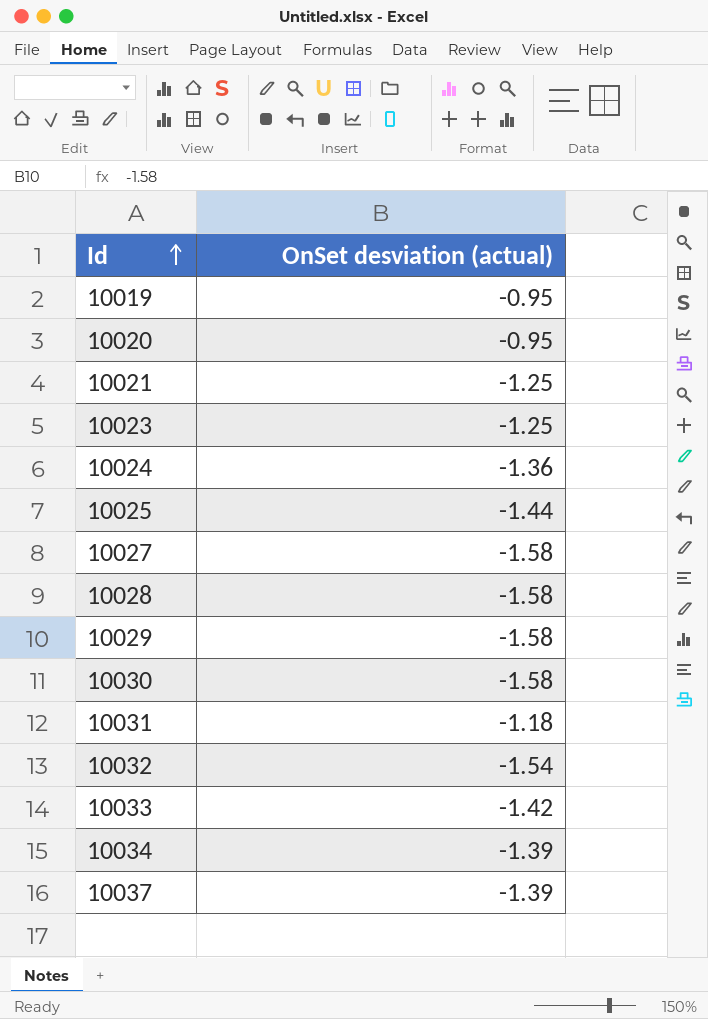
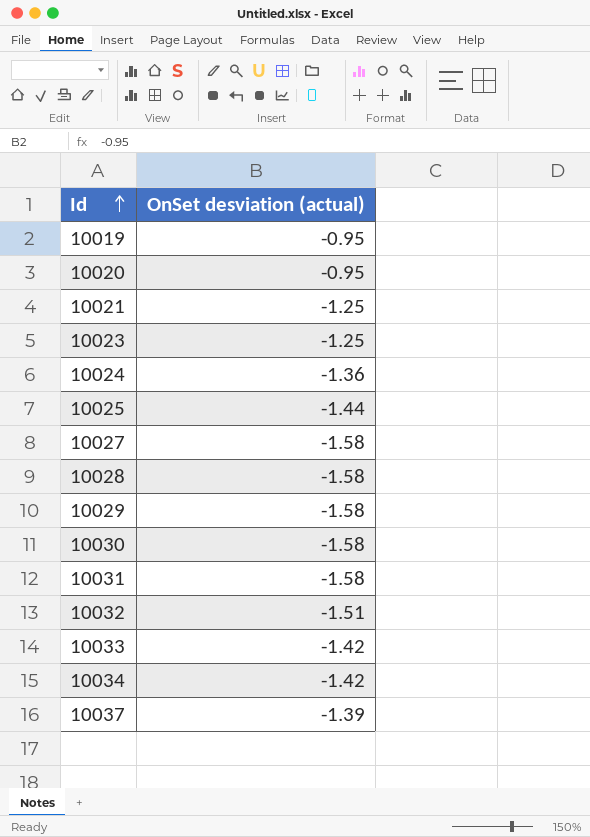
10031 | OnSet desviation (actual): -1.18 -> -1.58
10032 | OnSet desviation (actual): -1.54 -> -1.51
10034 | OnSet desviation (actual): -1.39 -> -1.42

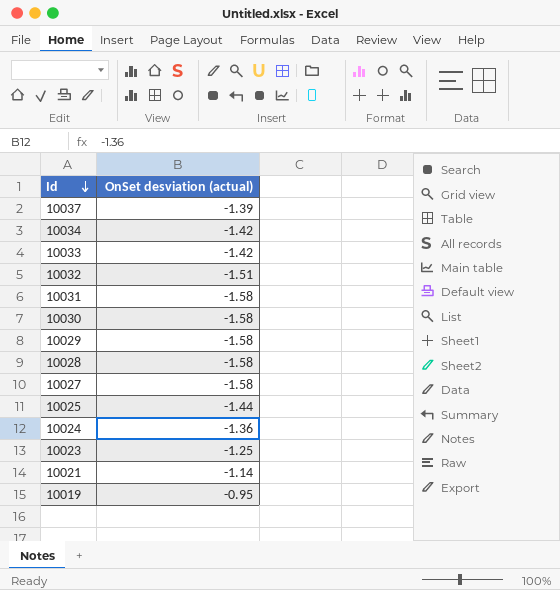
row order: Id ascending -> Id descending
row 10020: -0.95 -> none
10021 | OnSet desviation (actual): -1.25 -> -1.14

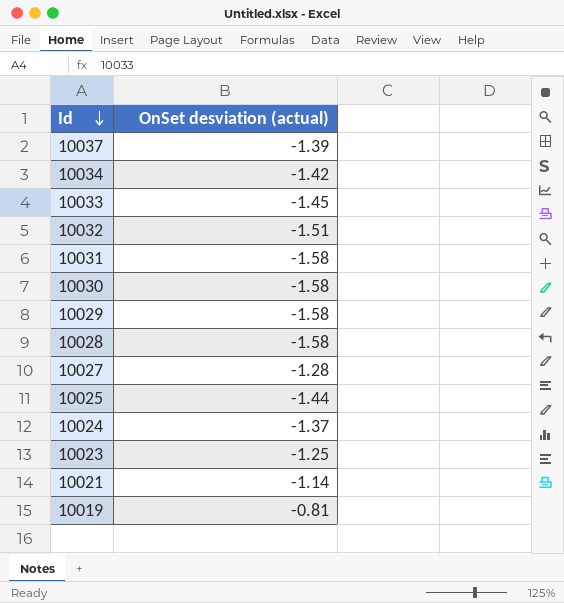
10033 | OnSet desviation (actual): -1.42 -> -1.45
10027 | OnSet desviation (actual): -1.58 -> -1.28
10024 | OnSet desviation (actual): -1.36 -> -1.37
10019 | OnSet desviation (actual): -0.95 -> -0.81

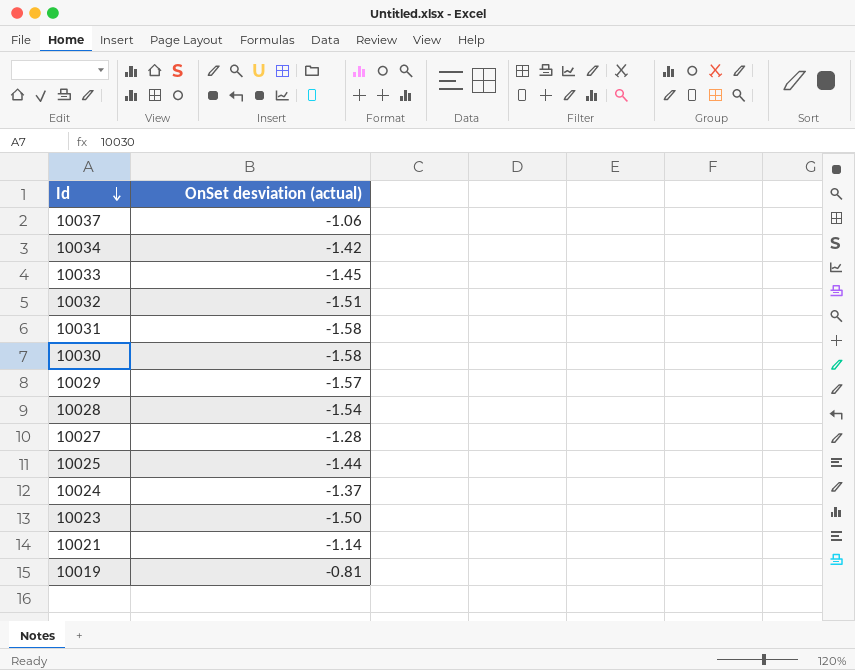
10037 | OnSet desviation (actual): -1.39 -> -1.06
10029 | OnSet desviation (actual): -1.58 -> -1.57
10028 | OnSet desviation (actual): -1.58 -> -1.54
10023 | OnSet desviation (actual): -1.25 -> -1.50

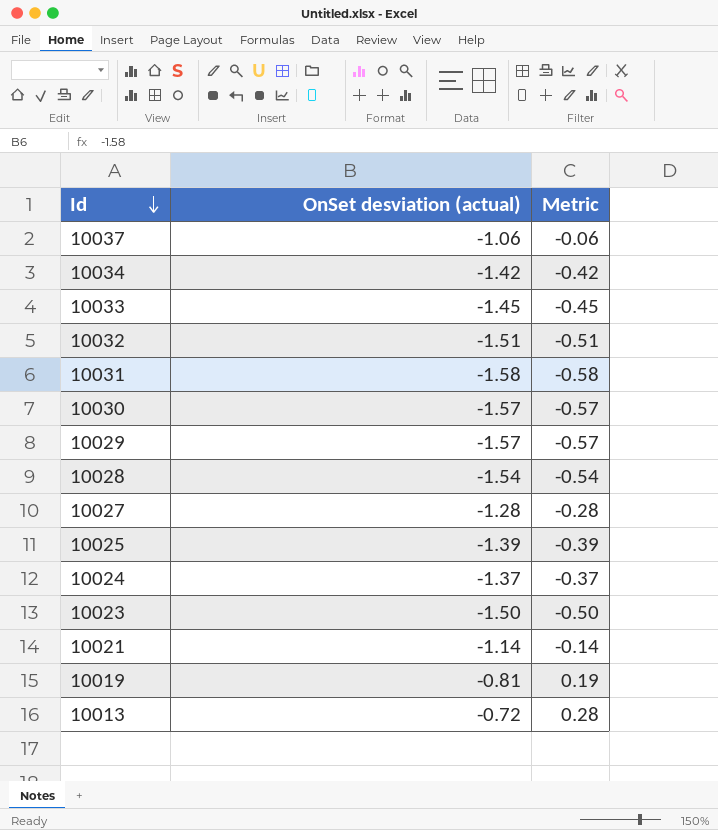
column Metric | formula: none -> [OnSet desviation (actual)] + 1
10030 | OnSet desviation (actual): -1.58 -> -1.57
10025 | OnSet desviation (actual): -1.44 -> -1.39
row 10013: none -> -0.72 | 0.28

